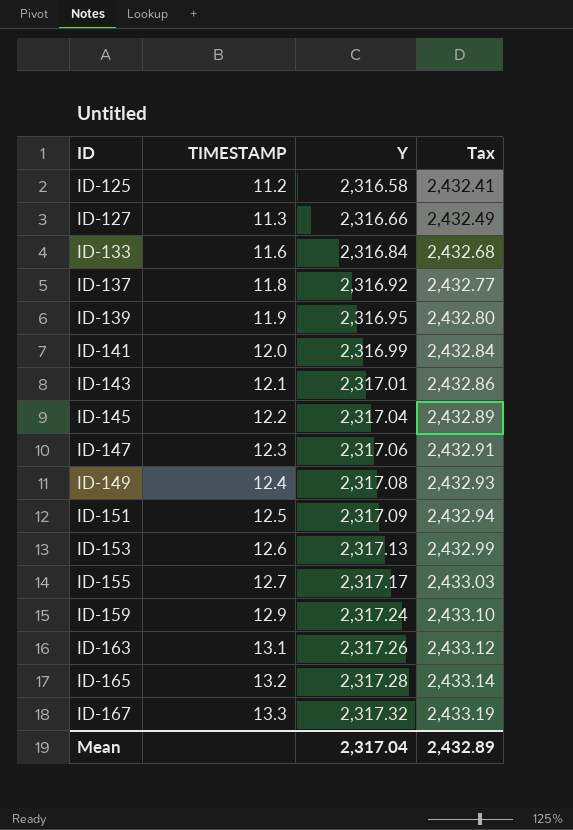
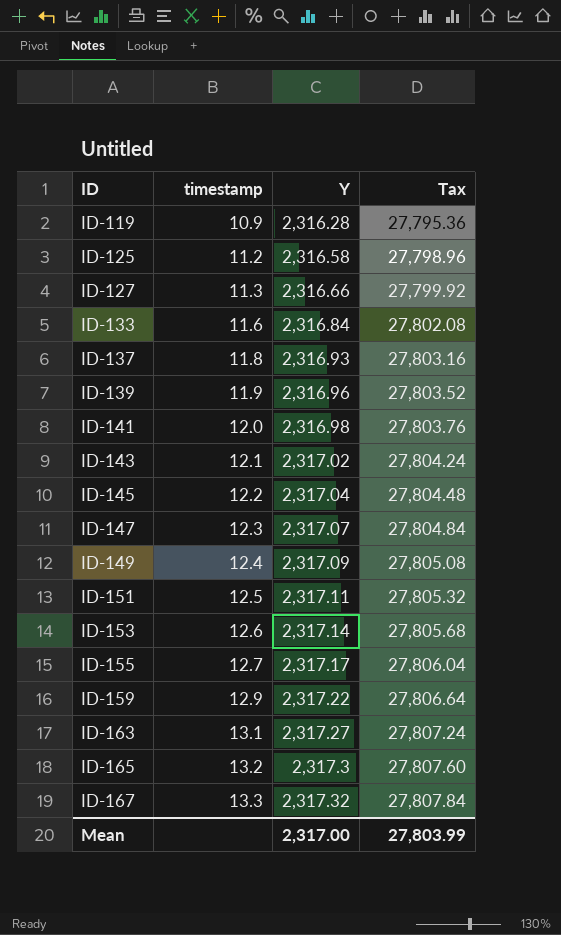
column name: TIMESTAMP -> timestamp
column Tax | formula: [Y] * 1.05 -> [Y] * 12
row ID-119: none -> 10.9 | 2,316.28 | 27,795.36
ID-137 | Y: 2,316.92 -> 2,316.93
ID-139 | Y: 2,316.95 -> 2,316.96
ID-141 | Y: 2,316.99 -> 2,316.98
ID-143 | Y: 2,317.01 -> 2,317.02
ID-147 | Y: 2,317.06 -> 2,317.07
ID-149 | Y: 2,317.08 -> 2,317.09
ID-151 | Y: 2,317.09 -> 2,317.11
ID-153 | Y: 2,317.13 -> 2,317.14
ID-159 | Y: 2,317.24 -> 2,317.22
ID-163 | Y: 2,317.26 -> 2,317.27
ID-165 | Y: 2,317.28 -> 2,317.3
Mean | Y: 2,317.04 -> 2,317.00
Mean | Tax: 2,432.89 -> 27,803.99

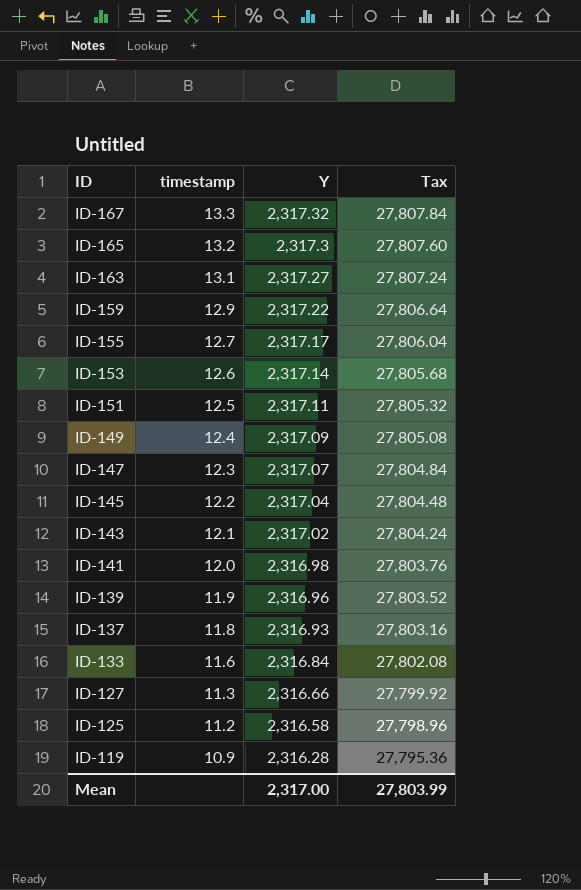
row order: ID ascending -> ID descending

